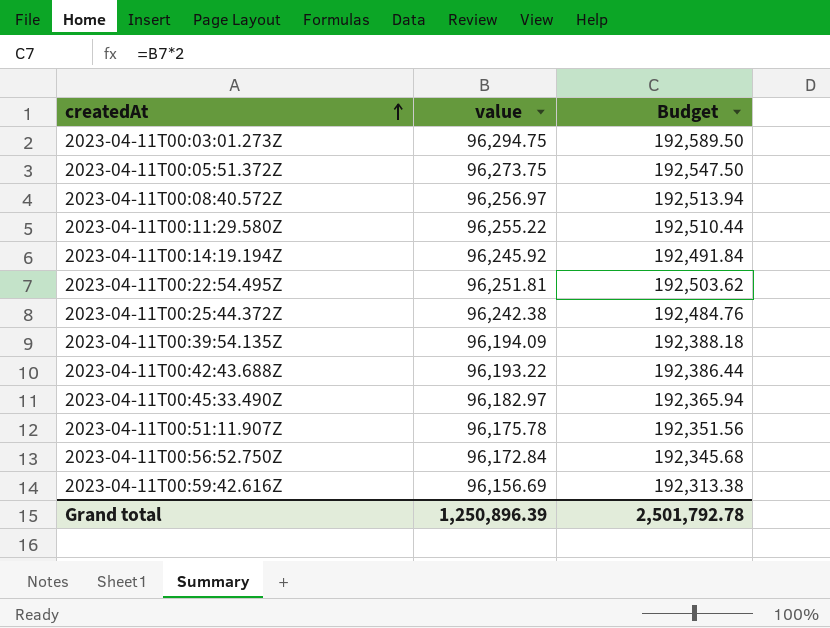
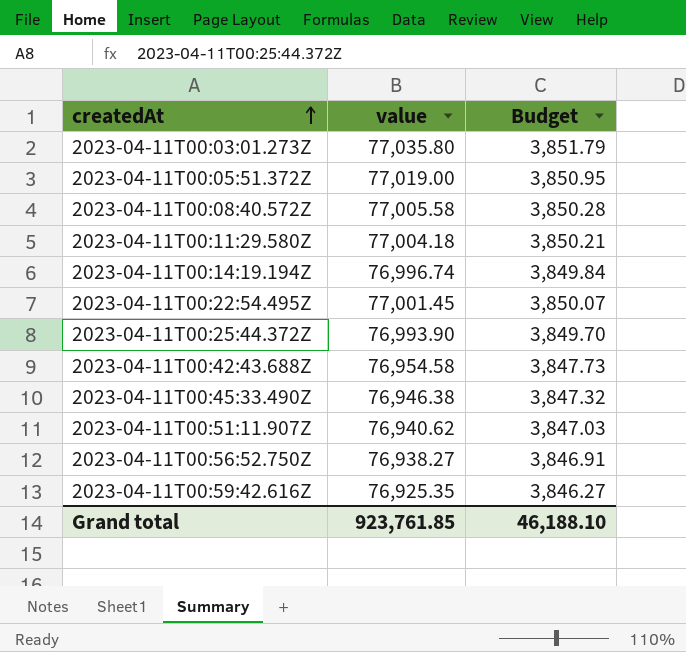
column Budget | formula: [value] * 2 -> [value] * 0.05
row 2023-04-11T00:39:54.135Z: 96,194.09 | 192,388.18 -> none
2023-04-11T00:03:01.273Z | value: 96,294.75 -> 77,035.80
2023-04-11T00:05:51.372Z | value: 96,273.75 -> 77,019.00
2023-04-11T00:08:40.572Z | value: 96,256.97 -> 77,005.58
2023-04-11T00:11:29.580Z | value: 96,255.22 -> 77,004.18
2023-04-11T00:14:19.194Z | value: 96,245.92 -> 76,996.74
2023-04-11T00:22:54.495Z | value: 96,251.81 -> 77,001.45
2023-04-11T00:25:44.372Z | value: 96,242.38 -> 76,993.90
2023-04-11T00:42:43.688Z | value: 96,193.22 -> 76,954.58
2023-04-11T00:45:33.490Z | value: 96,182.97 -> 76,946.38
2023-04-11T00:51:11.907Z | value: 96,175.78 -> 76,940.62
2023-04-11T00:56:52.750Z | value: 96,172.84 -> 76,938.27
2023-04-11T00:59:42.616Z | value: 96,156.69 -> 76,925.35
Grand total | value: 1,250,896.39 -> 923,761.85
Grand total | Budget: 2,501,792.78 -> 46,188.10

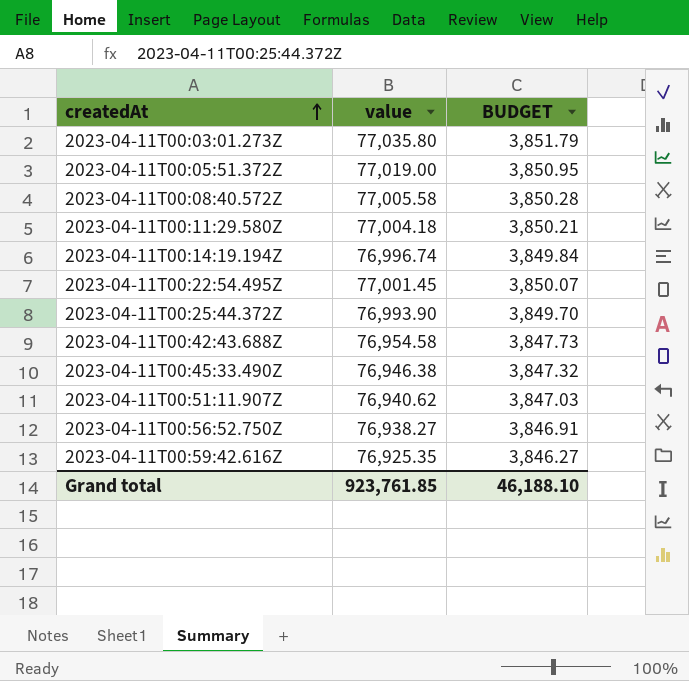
column name: Budget -> BUDGET

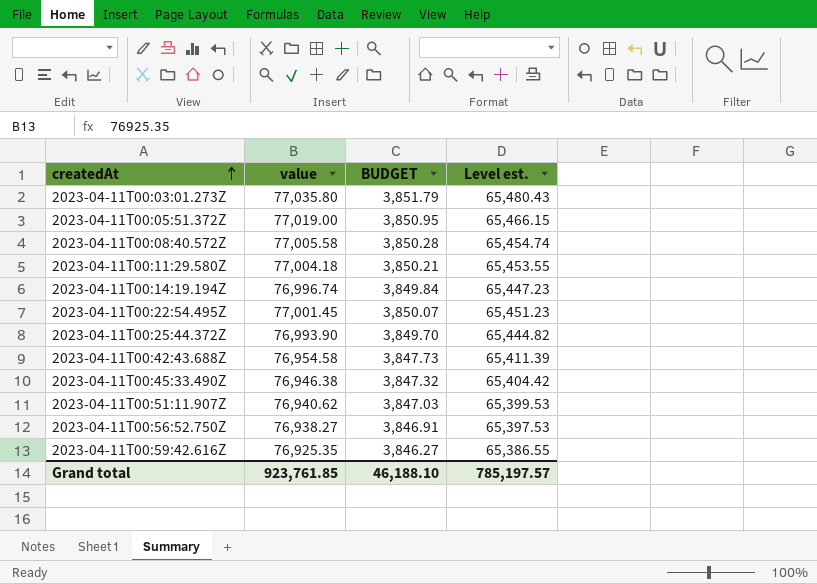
column Level est. | formula: none -> [value] * 0.85

